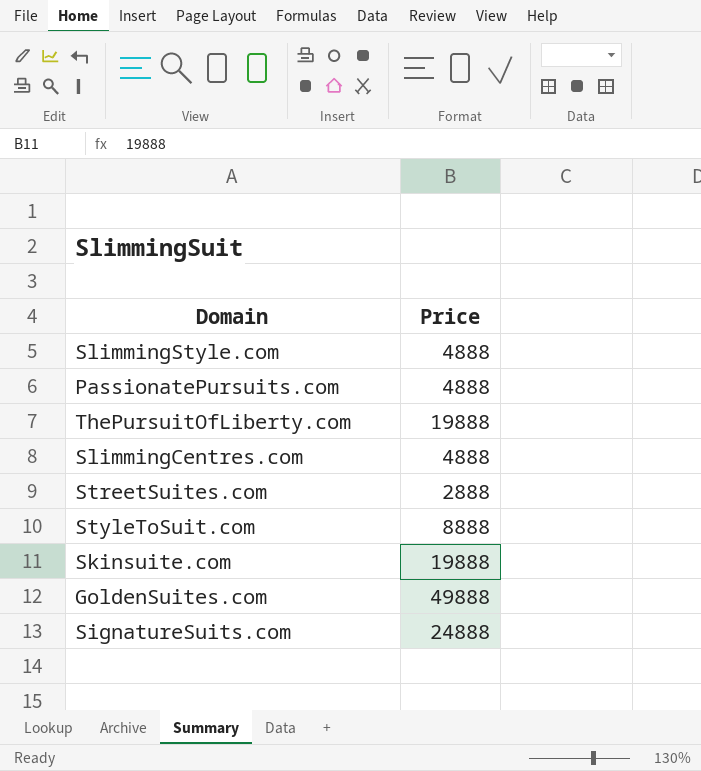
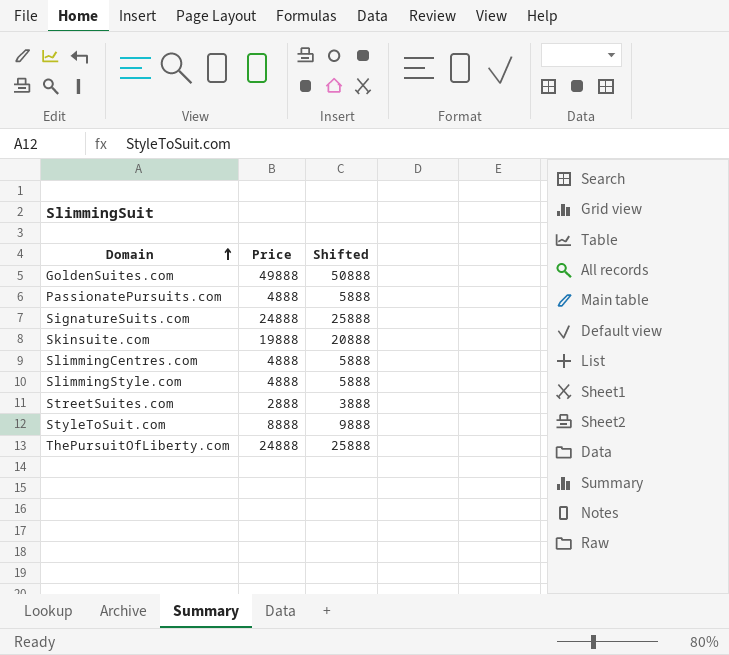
row order: none -> Domain ascending
column Shifted | formula: none -> [Price] + 1000
ThePursuitOfLiberty.com | Price: 19888 -> 24888

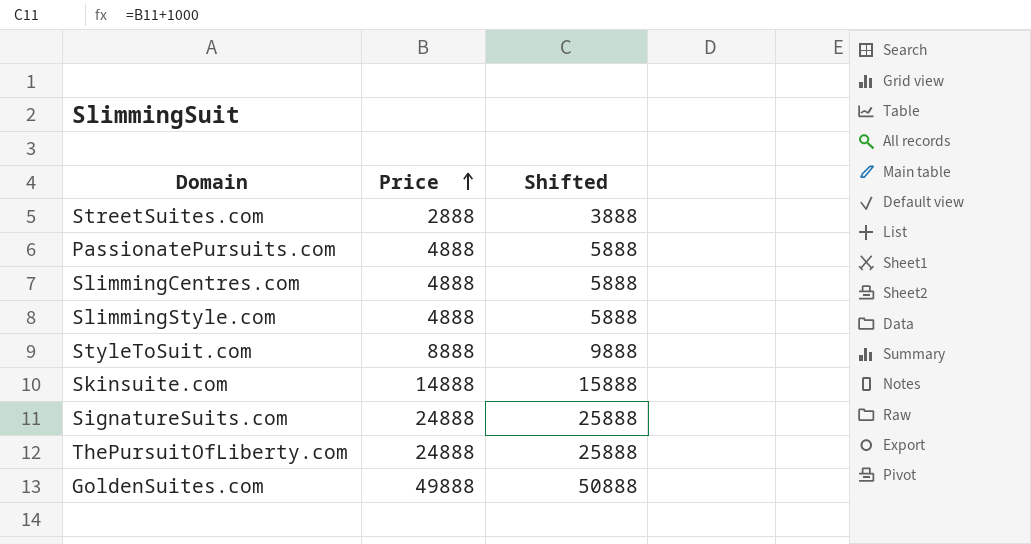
row order: Domain ascending -> Price ascending
Skinsuite.com | Price: 19888 -> 14888
Skinsuite.com | Shifted: 20888 -> 15888

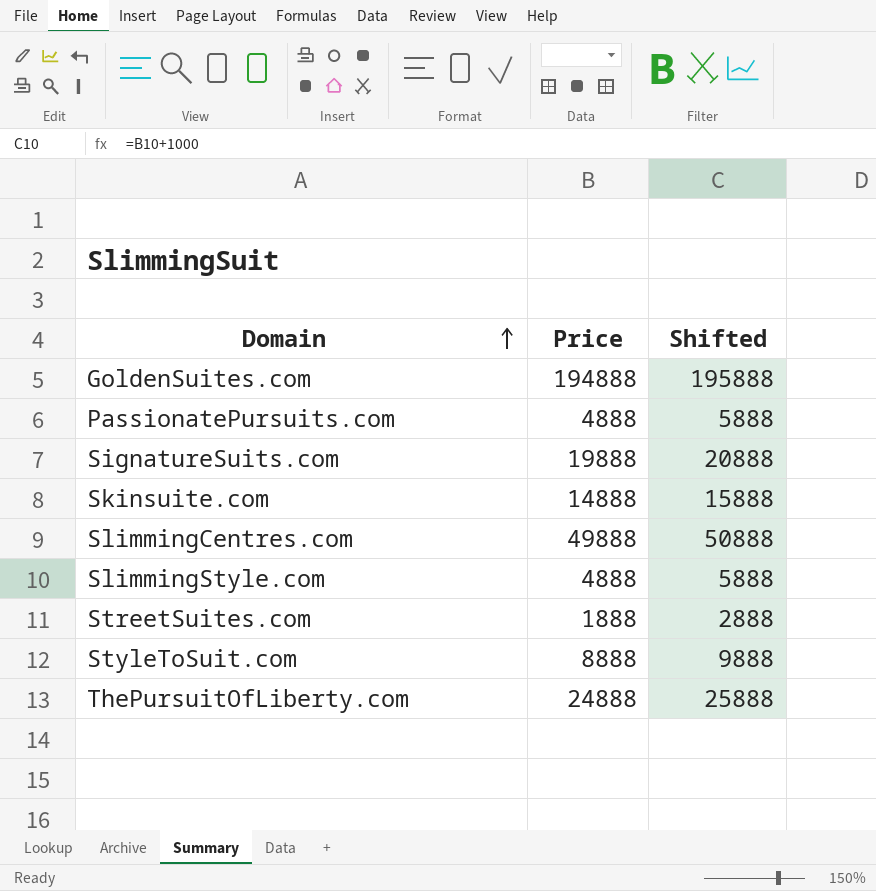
row order: Price ascending -> Domain ascending
GoldenSuites.com | Price: 49888 -> 194888
GoldenSuites.com | Shifted: 50888 -> 195888
SignatureSuits.com | Price: 24888 -> 19888
SignatureSuits.com | Shifted: 25888 -> 20888
SlimmingCentres.com | Price: 4888 -> 49888
SlimmingCentres.com | Shifted: 5888 -> 50888
StreetSuites.com | Price: 2888 -> 1888
StreetSuites.com | Shifted: 3888 -> 2888

